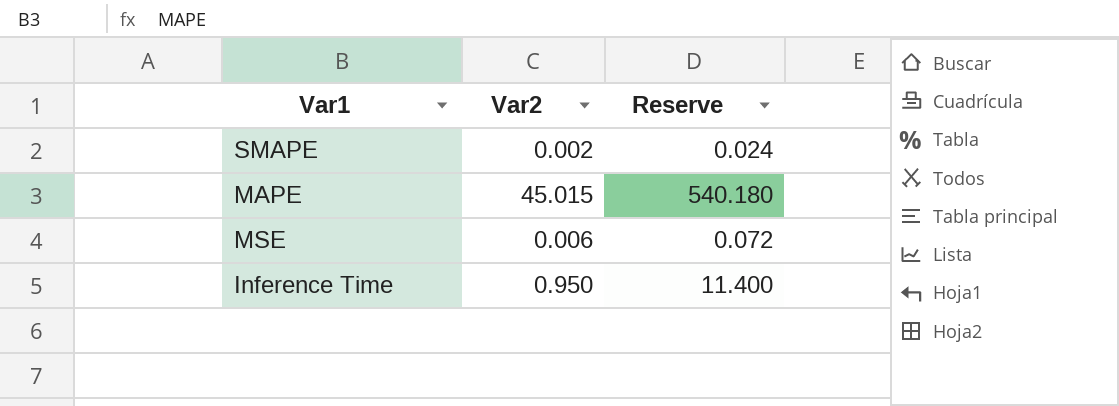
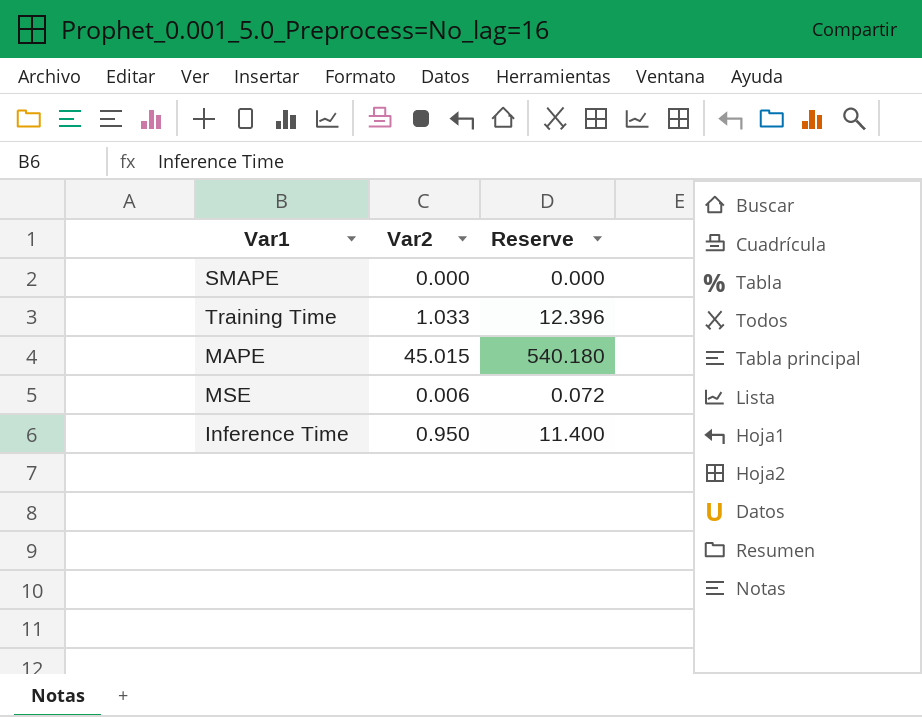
SMAPE | Var2: 0.002 -> 0.000
SMAPE | Reserve: 0.024 -> 0.000
row Training Time: none -> 1.033 | 12.396

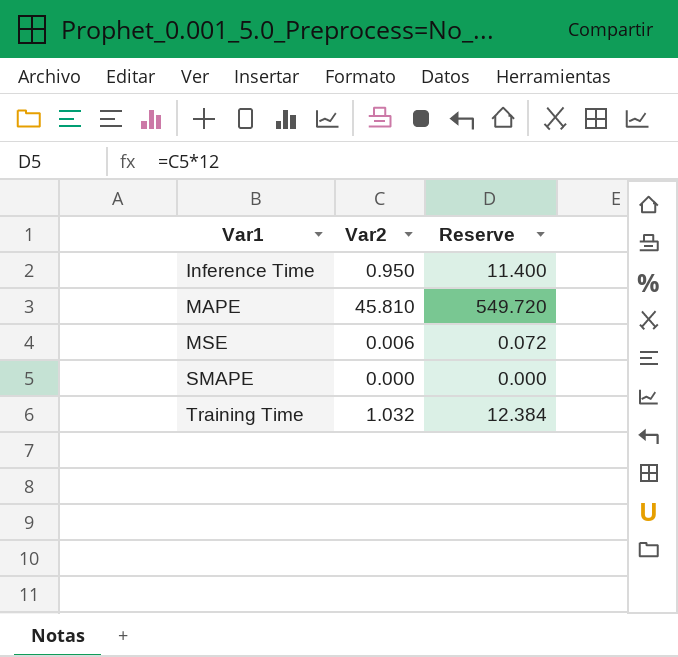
row order: none -> Var1 ascending
MAPE | Var2: 45.015 -> 45.810
MAPE | Reserve: 540.180 -> 549.720
Training Time | Var2: 1.033 -> 1.032
Training Time | Reserve: 12.396 -> 12.384

